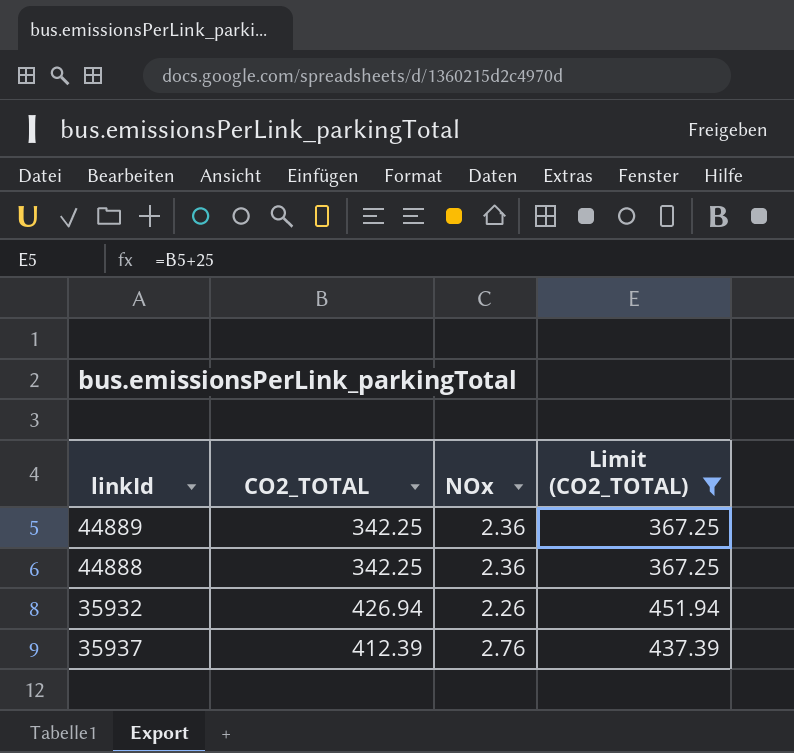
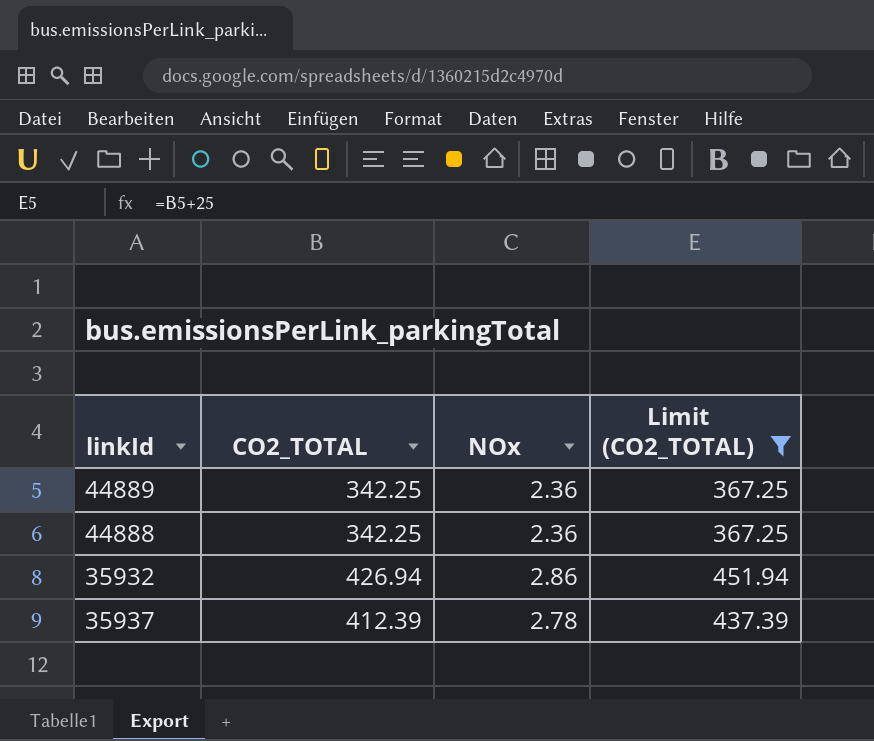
35932 | NOx: 2.26 -> 2.86
35937 | NOx: 2.76 -> 2.78

